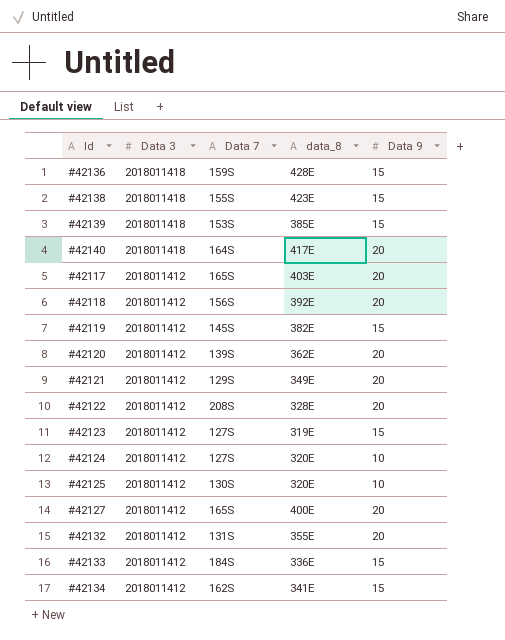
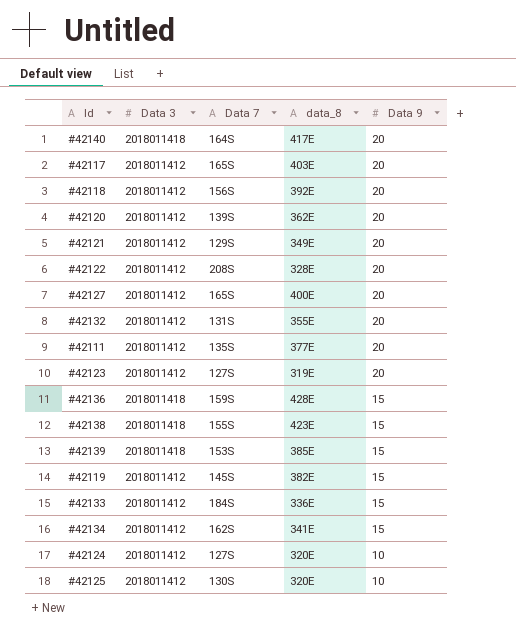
row order: Data 3 descending -> Data 9 descending
row #42111: none -> 2018011412 | 135S | 377E | 20
#42123 | Data 9: 15 -> 20

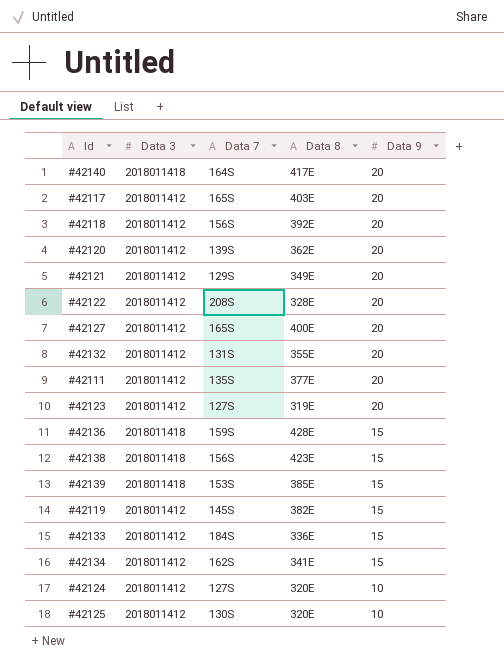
column name: data_8 -> Data 8
#42138 | Data 7: 155S -> 156S

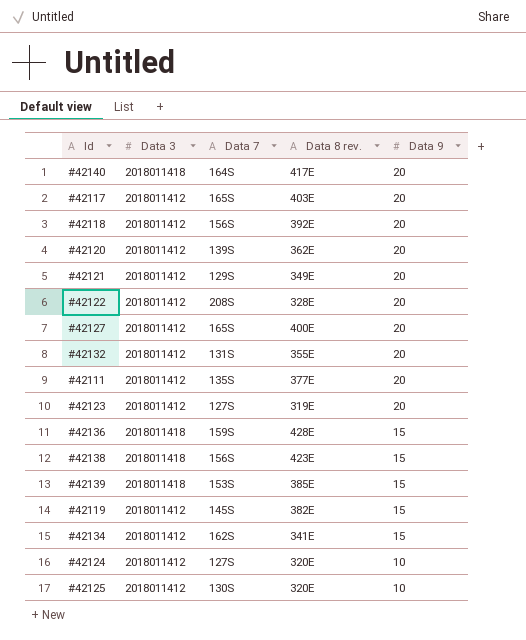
column name: Data 8 -> Data 8 rev.
row #42133: 2018011412 | 184S | 336E | 15 -> none

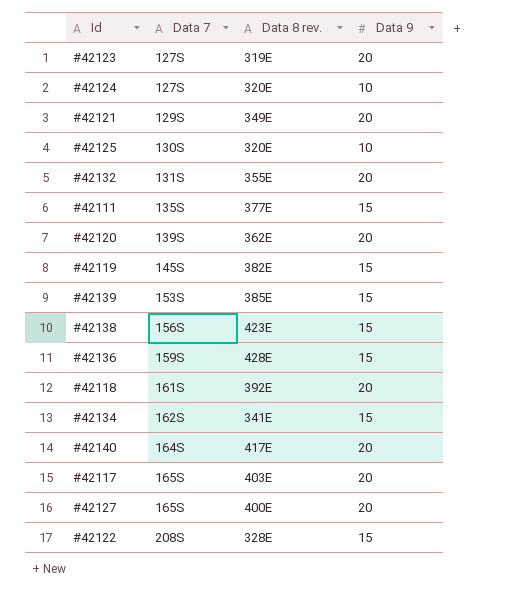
row order: Data 9 descending -> Data 7 ascending
column Data 3 | position: 2 -> none
#42111 | Data 9: 20 -> 15
#42118 | Data 7: 156S -> 161S
#42122 | Data 9: 20 -> 15

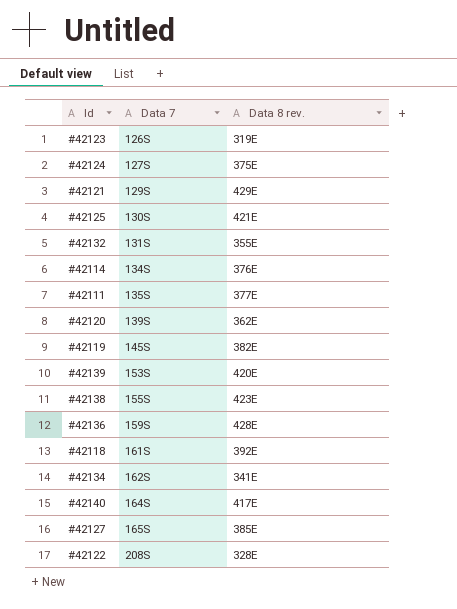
column Data 9 | position: 4 -> none
row #42117: 165S | 403E | 20 -> none
#42123 | Data 7: 127S -> 126S
#42124 | Data 8 rev.: 320E -> 375E
#42121 | Data 8 rev.: 349E -> 429E
#42125 | Data 8 rev.: 320E -> 421E
row #42114: none -> 134S | 376E
#42139 | Data 8 rev.: 385E -> 420E
#42138 | Data 7: 156S -> 155S
#42127 | Data 8 rev.: 400E -> 385E

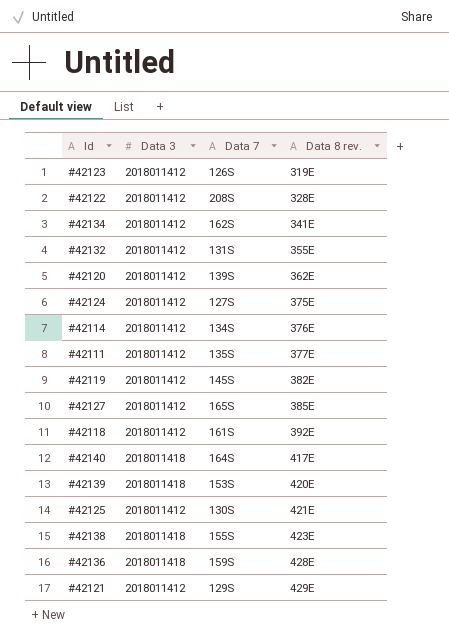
row order: Data 7 ascending -> Data 8 rev. ascending
column Data 3 | position: none -> 2

